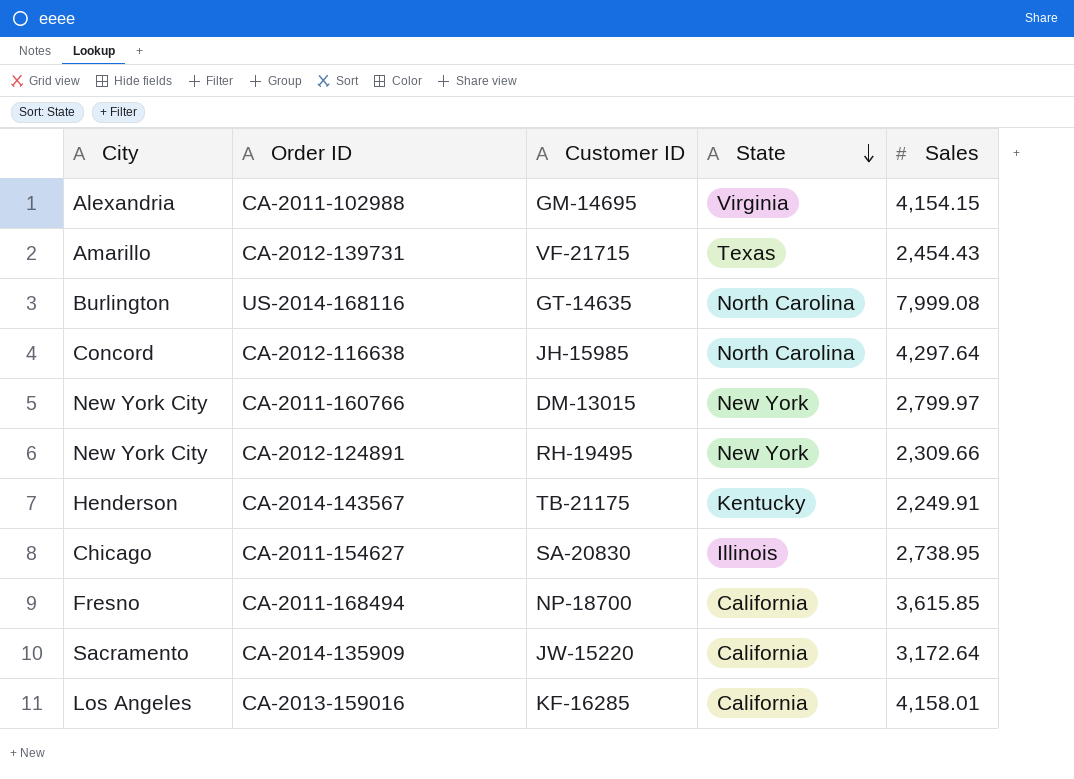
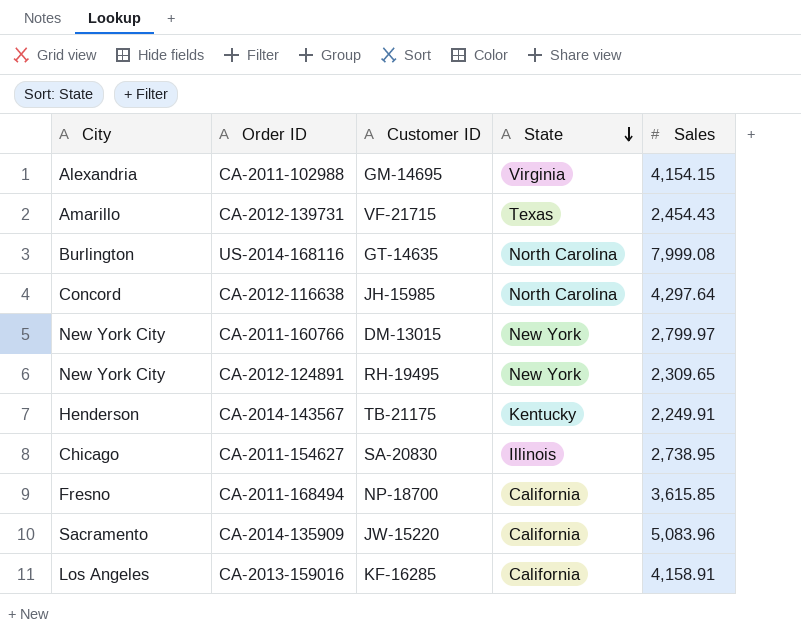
CA-2012-124891 | Sales: 2,309.66 -> 2,309.65
CA-2014-135909 | Sales: 3,172.64 -> 5,083.96
CA-2013-159016 | Sales: 4,158.01 -> 4,158.91

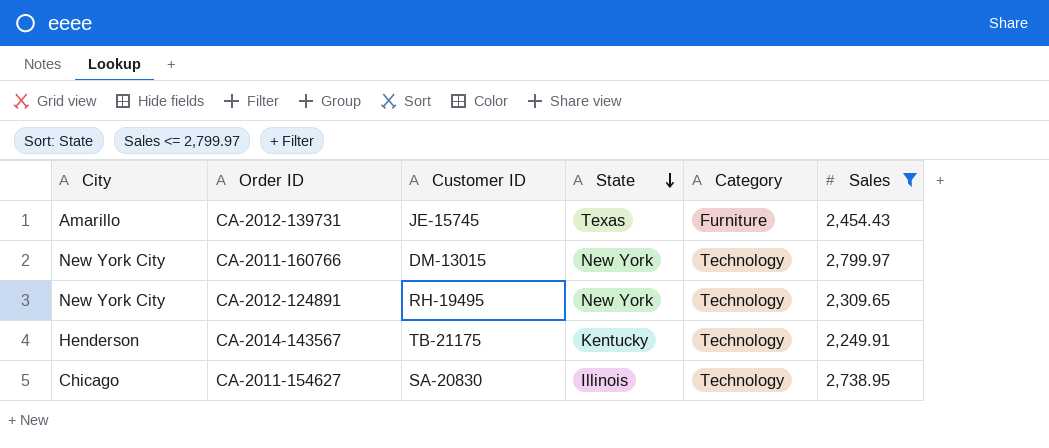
filter: none -> Sales <= 2,799.97
column Category | position: none -> 5
CA-2012-139731 | Customer ID: VF-21715 -> JE-15745

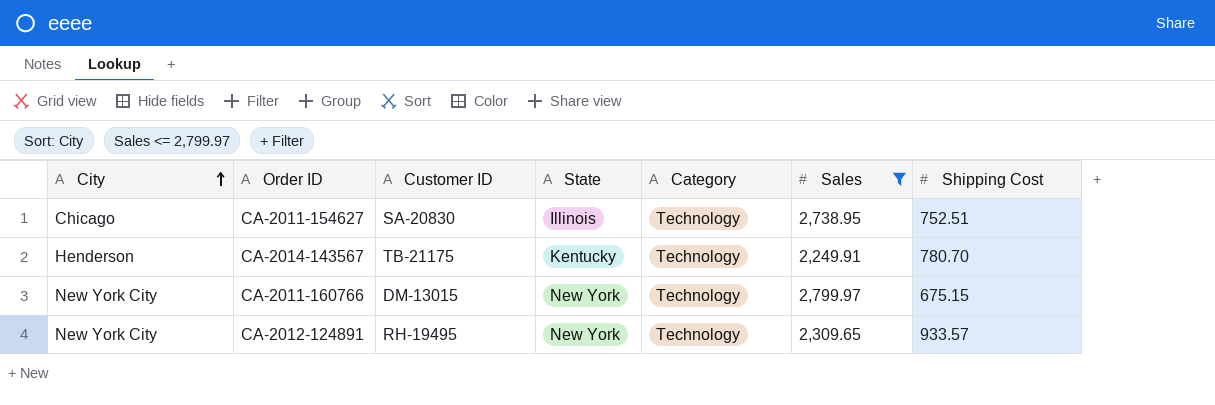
row order: State descending -> City ascending
column Shipping Cost | position: none -> 7
row CA-2012-139731: Amarillo | JE-15745 | Texas | Furniture | 2,454.43 -> none

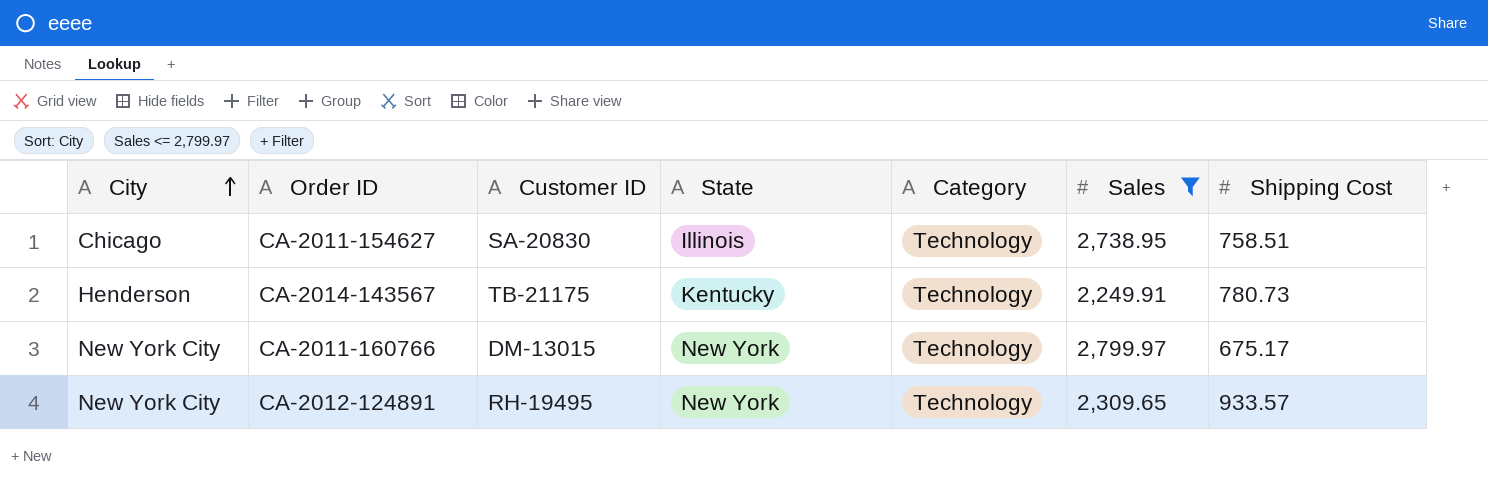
CA-2011-154627 | Shipping Cost: 752.51 -> 758.51
CA-2014-143567 | Shipping Cost: 780.70 -> 780.73
CA-2011-160766 | Shipping Cost: 675.15 -> 675.17

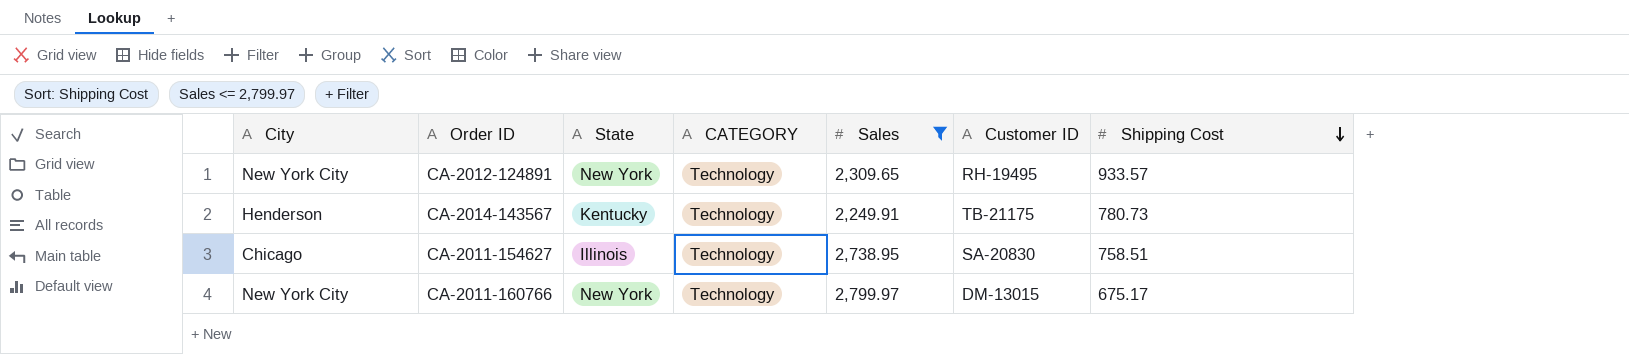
row order: City ascending -> Shipping Cost descending
column name: Category -> CATEGORY
column Customer ID | position: 3 -> 6

